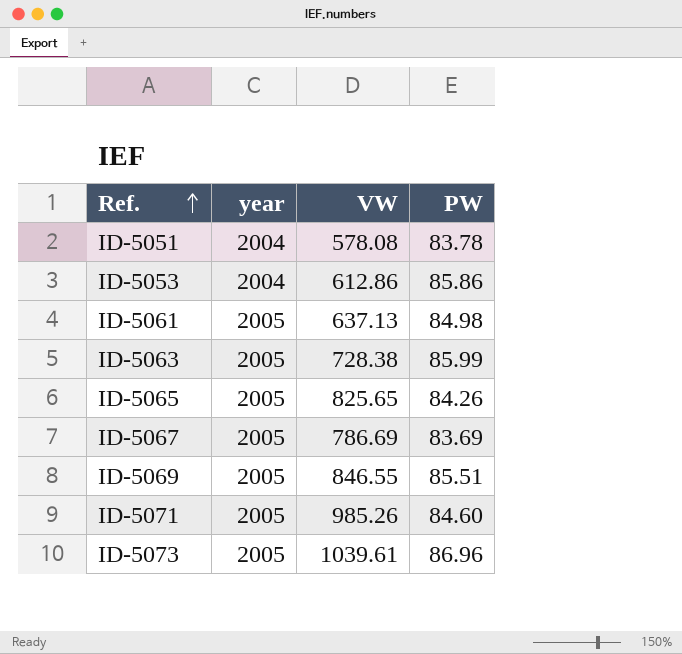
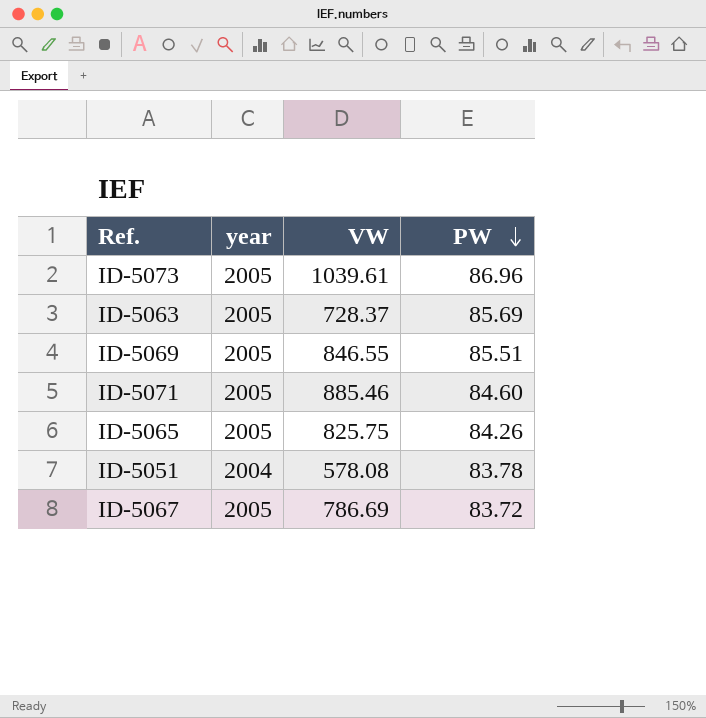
row order: Ref. ascending -> PW descending
row ID-5053: 2004 | 612.86 | 85.86 -> none
row ID-5061: 2005 | 637.13 | 84.98 -> none
ID-5063 | VW: 728.38 -> 728.37
ID-5063 | PW: 85.99 -> 85.69
ID-5071 | VW: 985.26 -> 885.46
ID-5065 | VW: 825.65 -> 825.75
ID-5067 | PW: 83.69 -> 83.72

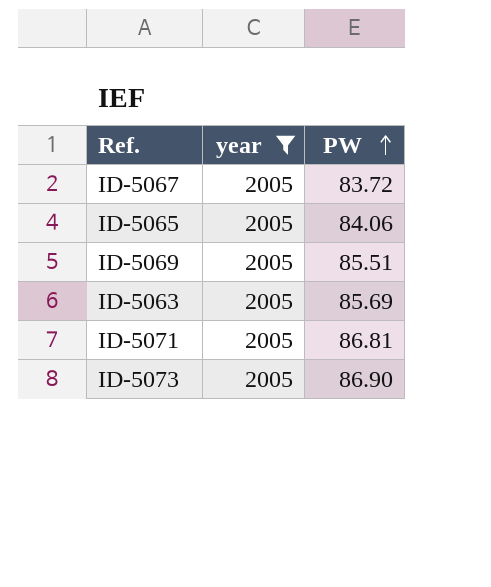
filter: none -> year = 2005
row order: PW descending -> PW ascending
column VW | position: 3 -> none
ID-5065 | PW: 84.26 -> 84.06
ID-5071 | PW: 84.60 -> 86.81
ID-5073 | PW: 86.96 -> 86.90

